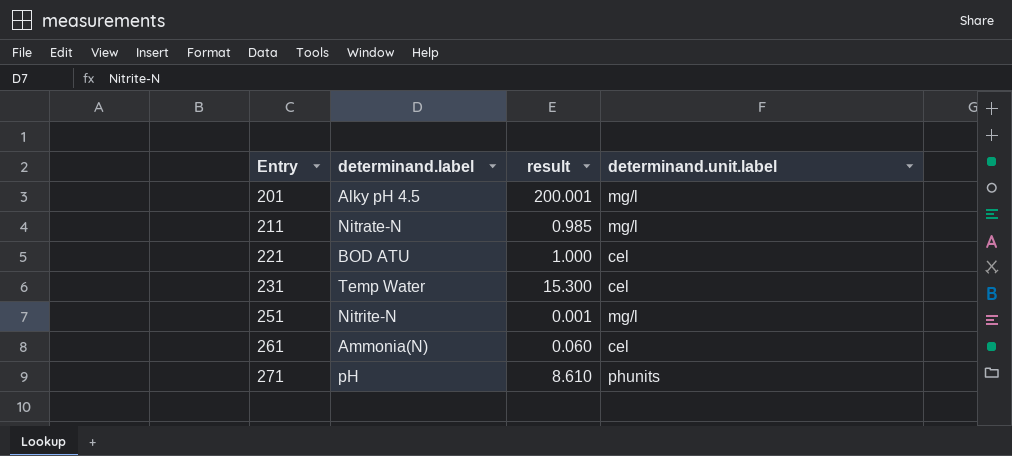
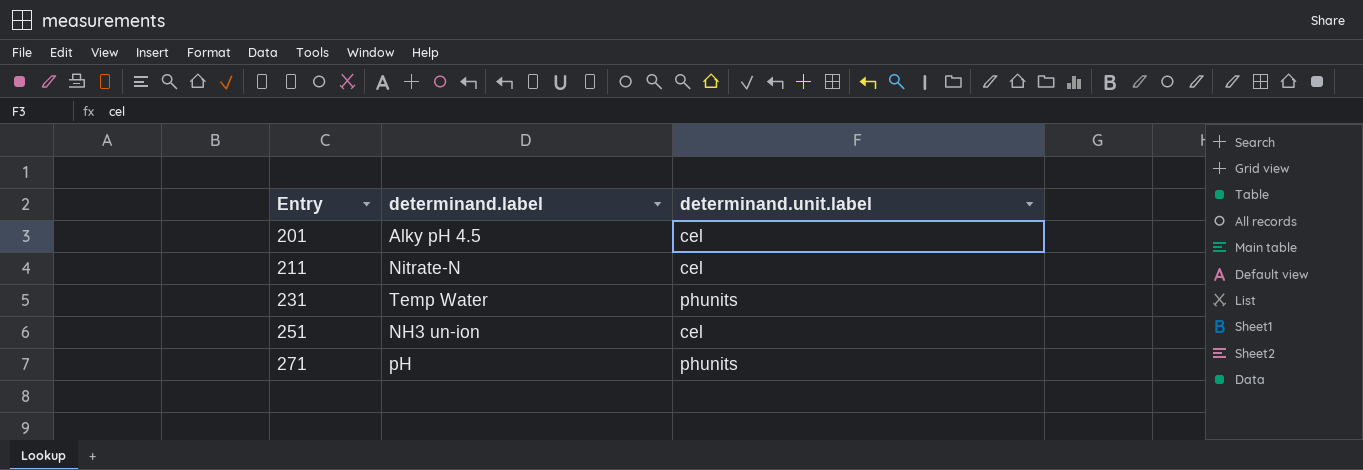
column result | position: 3 -> none
row 221: BOD ATU | 1.000 | cel -> none
row 261: Ammonia(N) | 0.060 | cel -> none
201 | determinand.unit.label: mg/l -> cel
211 | determinand.unit.label: mg/l -> cel
231 | determinand.unit.label: cel -> phunits
251 | determinand.label: Nitrite-N -> NH3 un-ion
251 | determinand.unit.label: mg/l -> cel

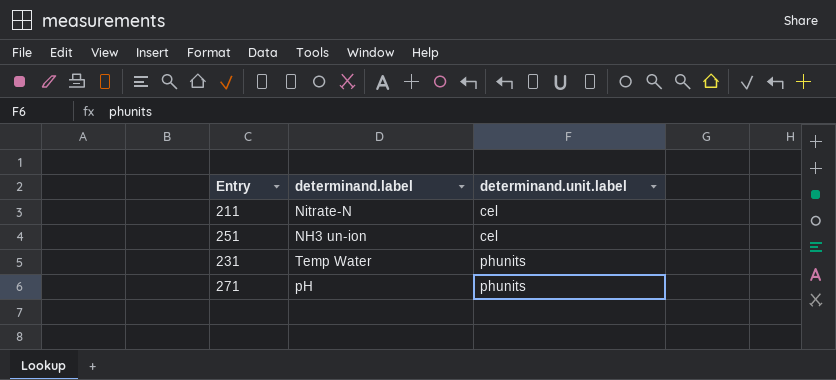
row order: Entry ascending -> determinand.unit.label ascending
row 201: Alky pH 4.5 | cel -> none

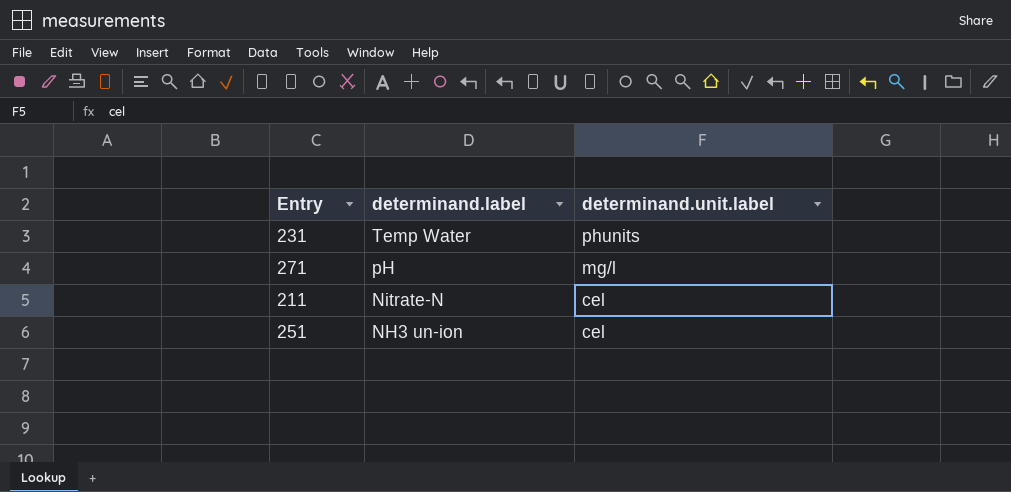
row order: determinand.unit.label ascending -> determinand.label descending
271 | determinand.unit.label: phunits -> mg/l

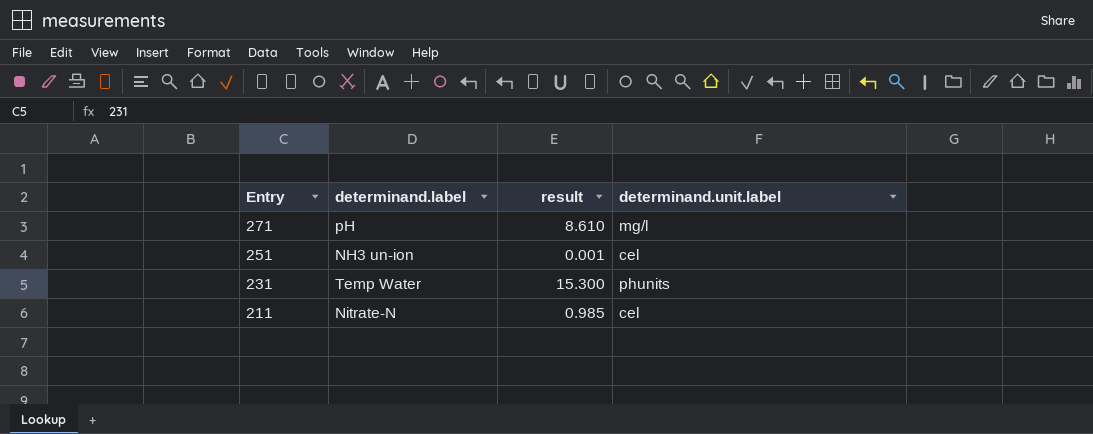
row order: determinand.label descending -> Entry descending
column result | position: none -> 3

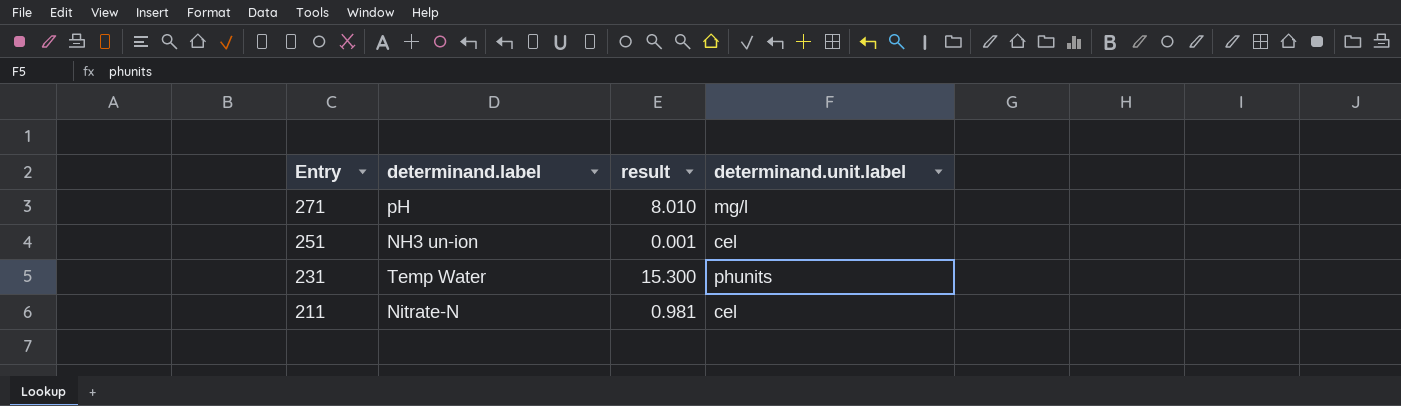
271 | result: 8.610 -> 8.010
211 | result: 0.985 -> 0.981

